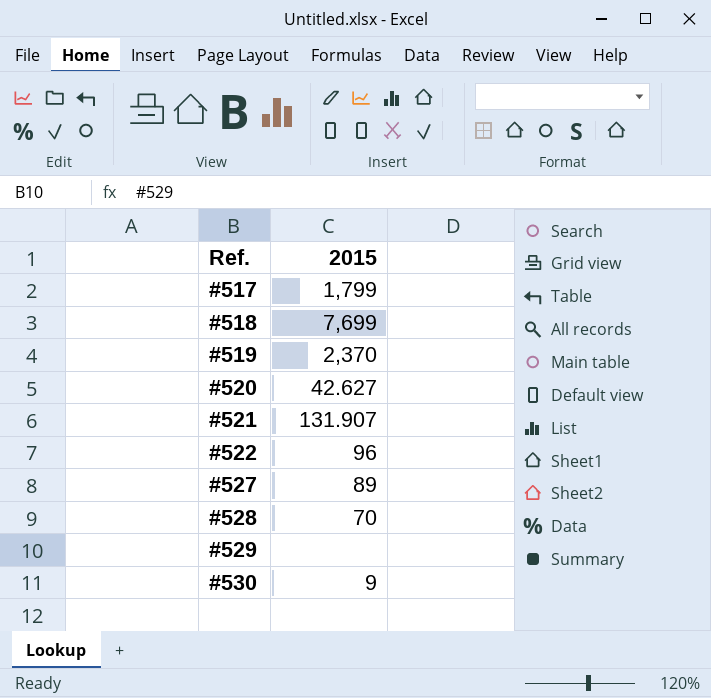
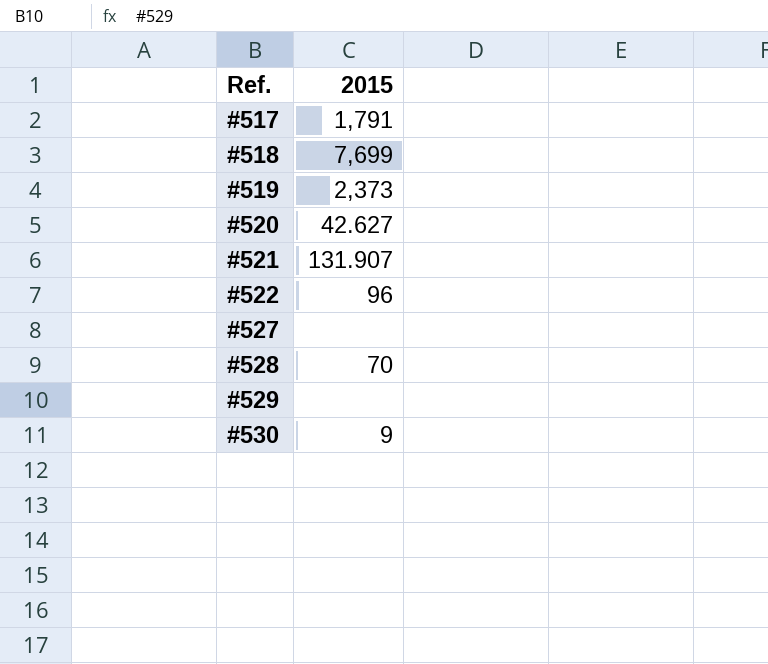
#517 | 2015: 1,799 -> 1,791
#519 | 2015: 2,370 -> 2,373
#527 | 2015: 89 -> none

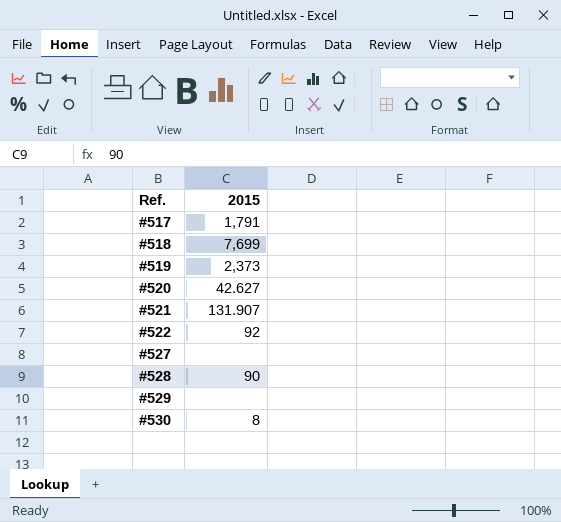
#522 | 2015: 96 -> 92
#528 | 2015: 70 -> 90
#530 | 2015: 9 -> 8

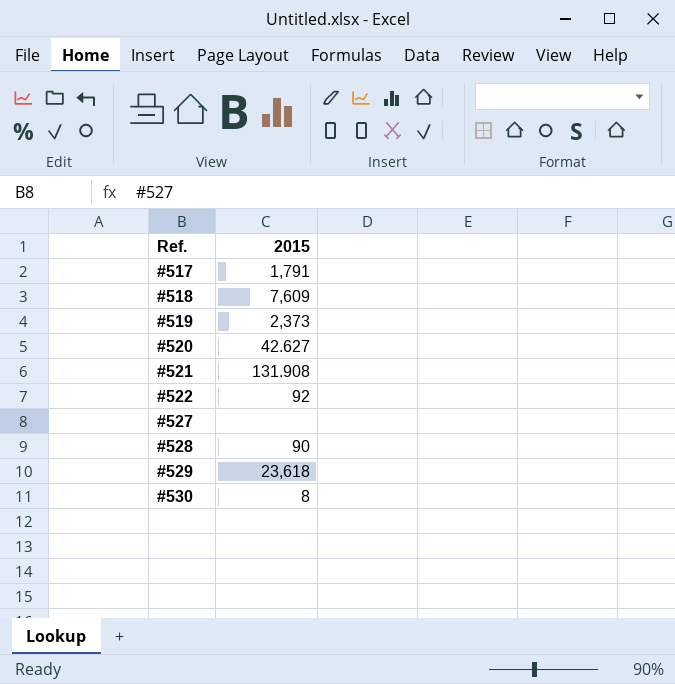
#518 | 2015: 7,699 -> 7,609
#521 | 2015: 131.907 -> 131.908
#529 | 2015: none -> 23,618

